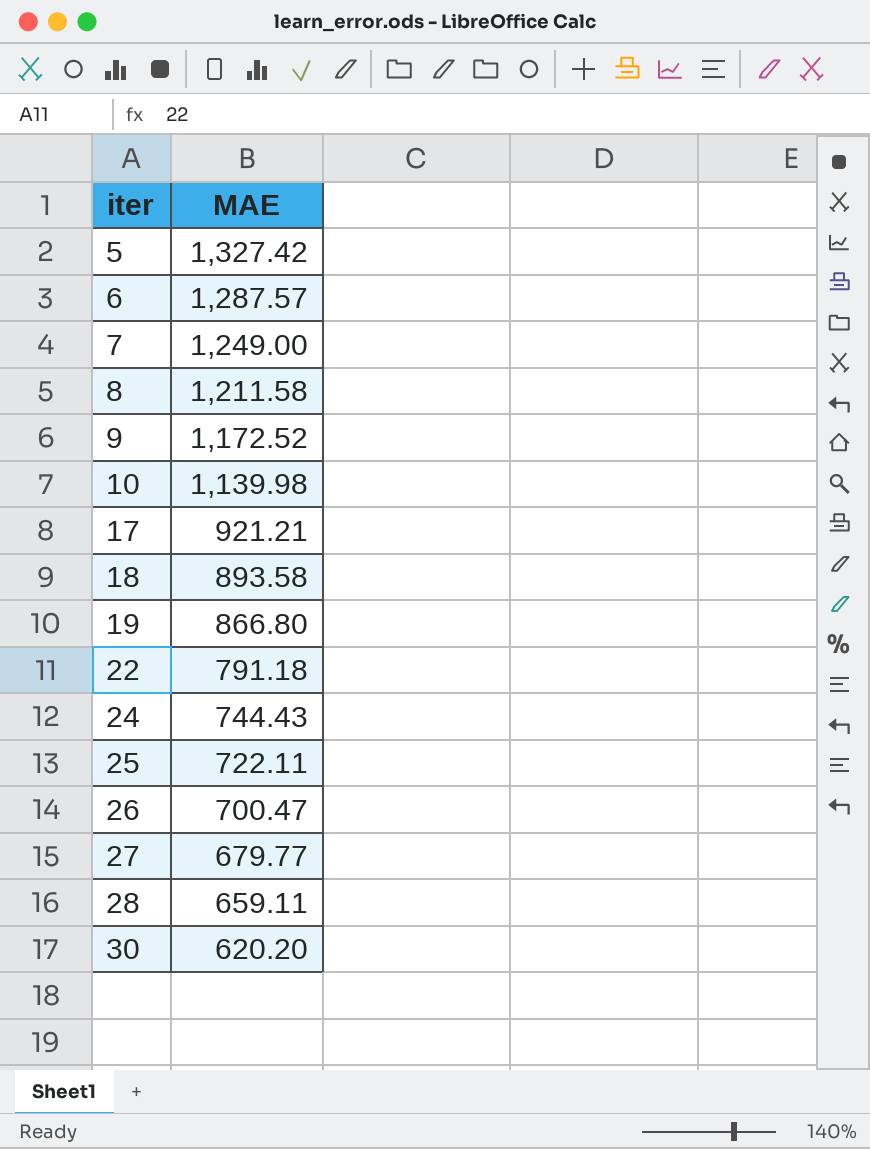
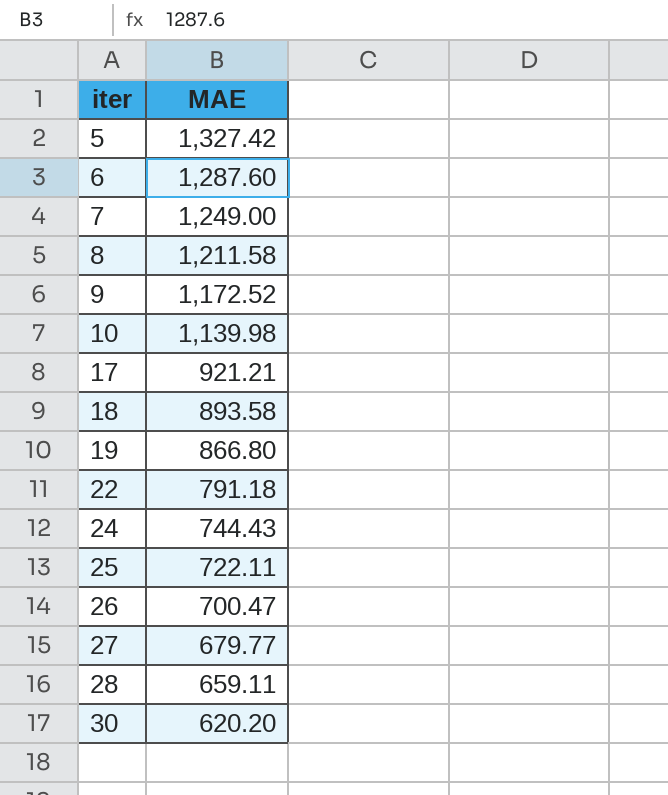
6 | MAE: 1,287.57 -> 1,287.60

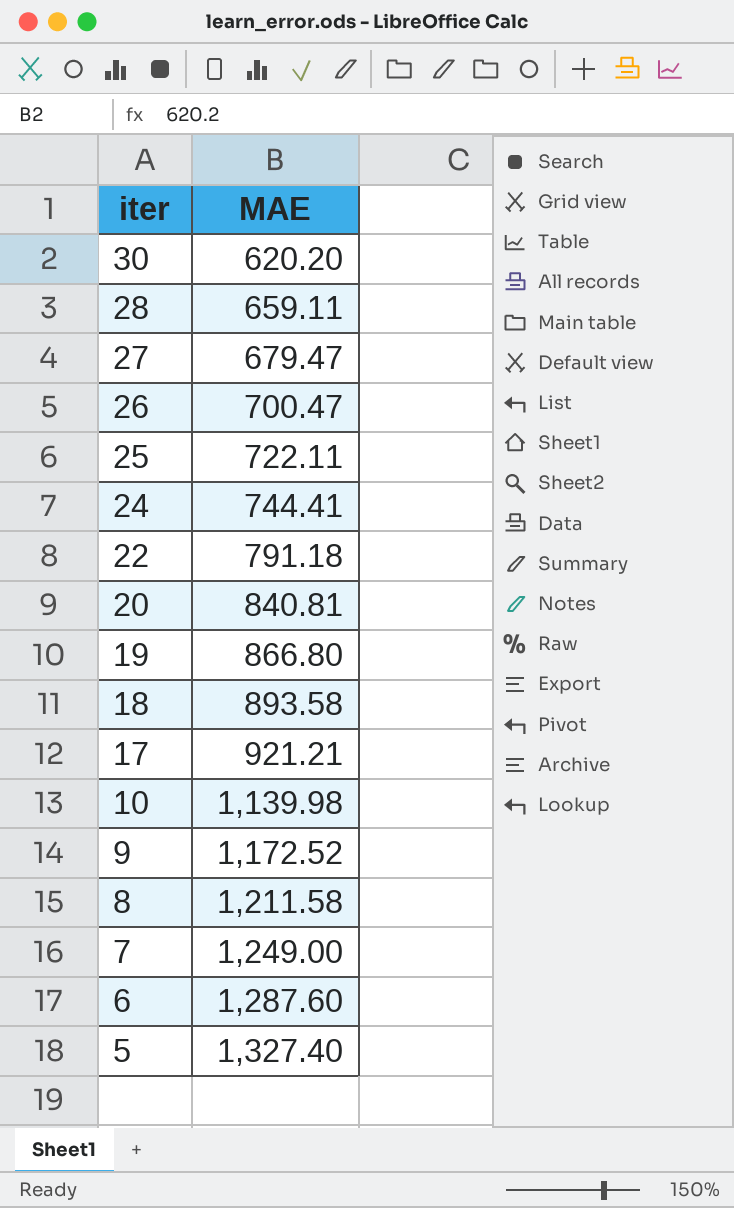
row order: iter ascending -> iter descending
27 | MAE: 679.77 -> 679.47
24 | MAE: 744.43 -> 744.41
row 20: none -> 840.81
5 | MAE: 1,327.42 -> 1,327.40

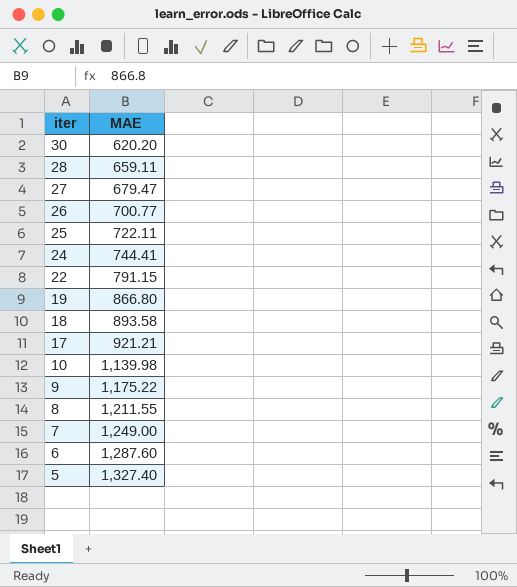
row 20: 840.81 -> none
26 | MAE: 700.47 -> 700.77
22 | MAE: 791.18 -> 791.15
9 | MAE: 1,172.52 -> 1,175.22
8 | MAE: 1,211.58 -> 1,211.55

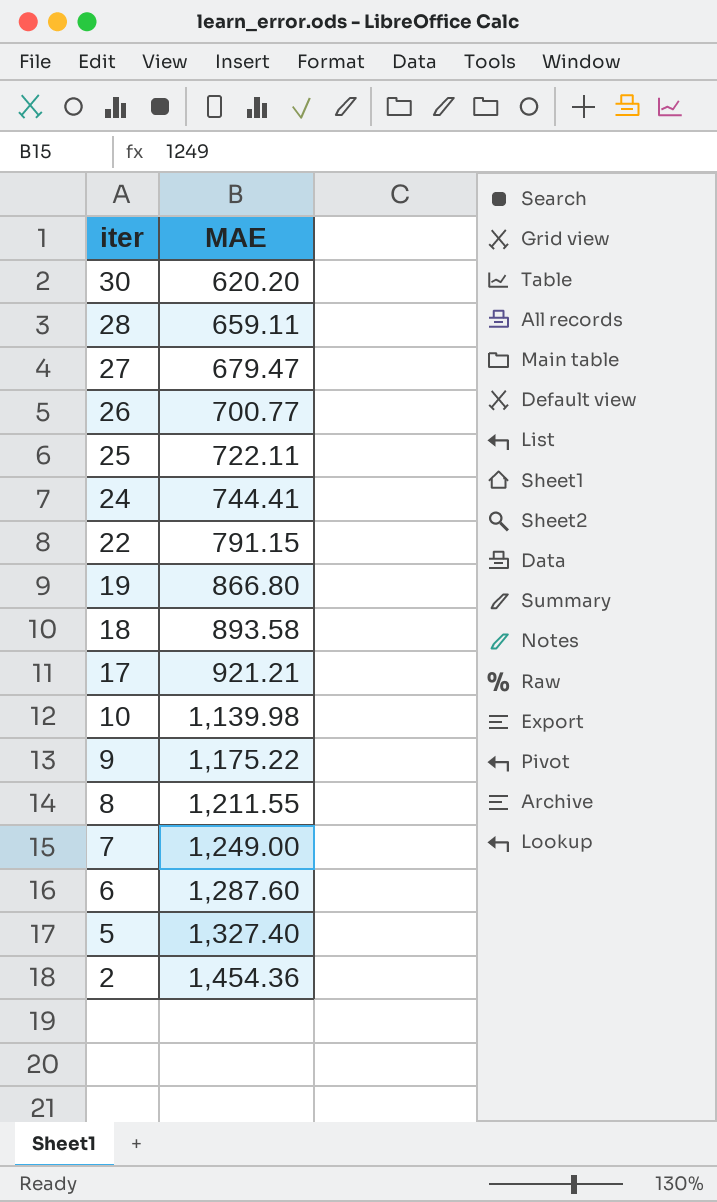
row 2: none -> 1,454.36

